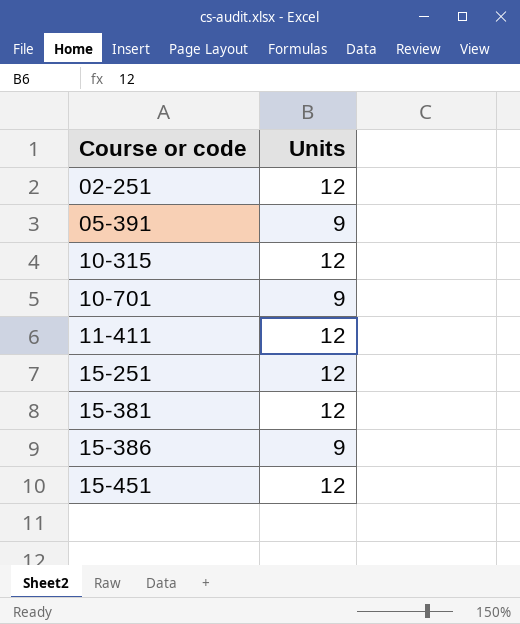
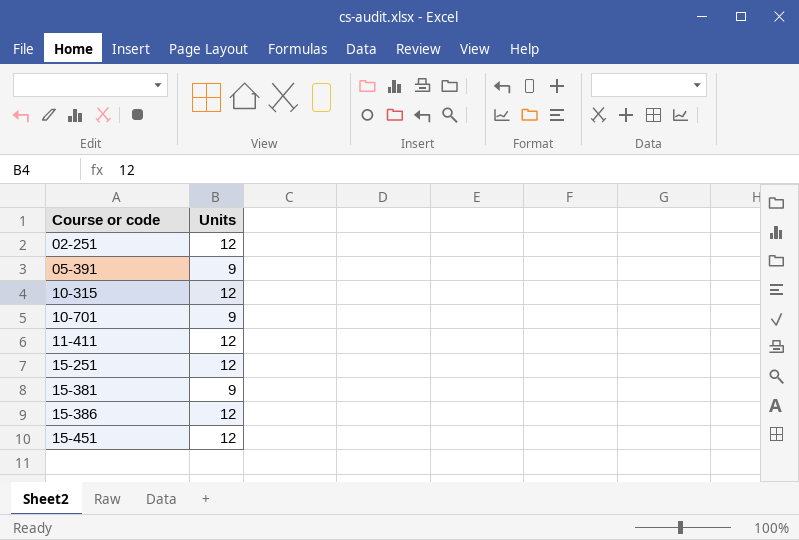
15-381 | Units: 12 -> 9
15-386 | Units: 9 -> 12

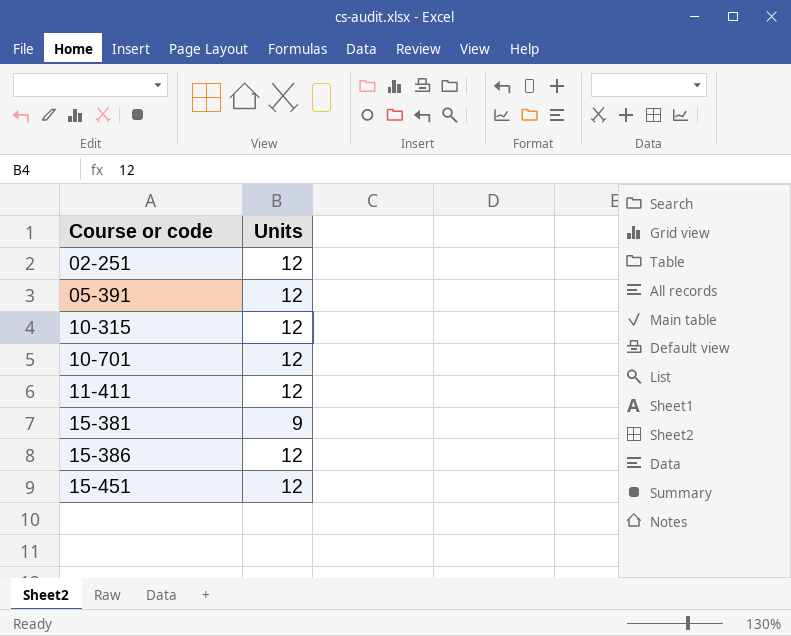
row 15-251: 12 -> none
05-391 | Units: 9 -> 12
10-701 | Units: 9 -> 12

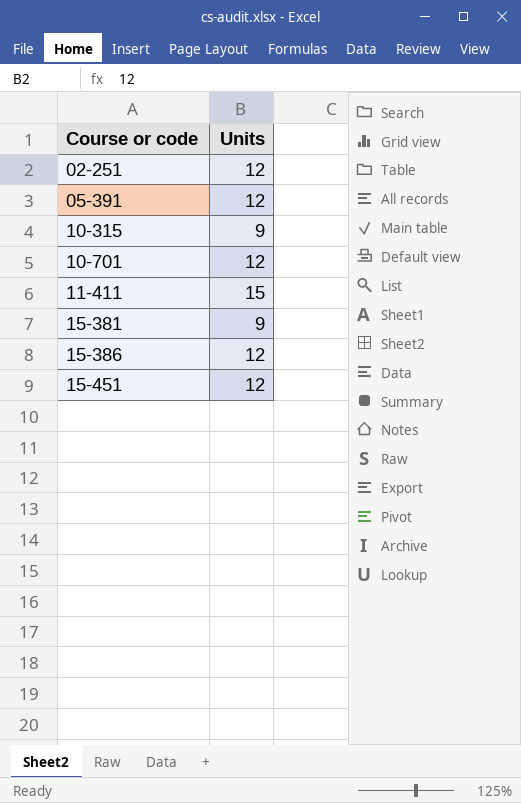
10-315 | Units: 12 -> 9
11-411 | Units: 12 -> 15

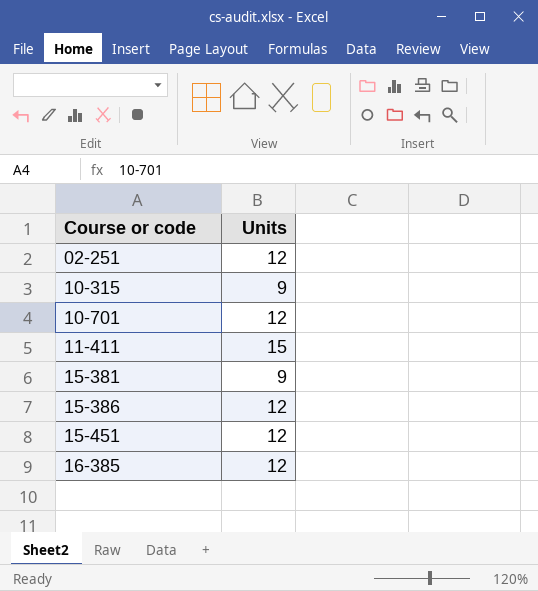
row 05-391: 12 -> none
row 16-385: none -> 12

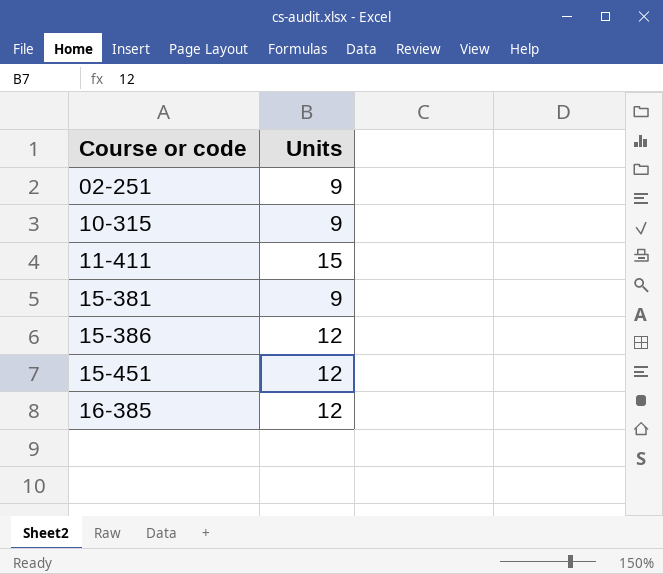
row 10-701: 12 -> none
02-251 | Units: 12 -> 9

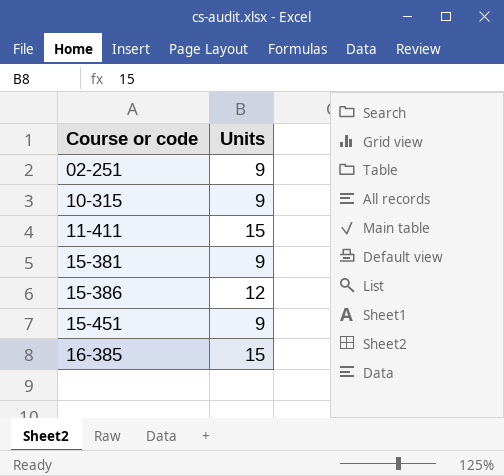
15-451 | Units: 12 -> 9
16-385 | Units: 12 -> 15

